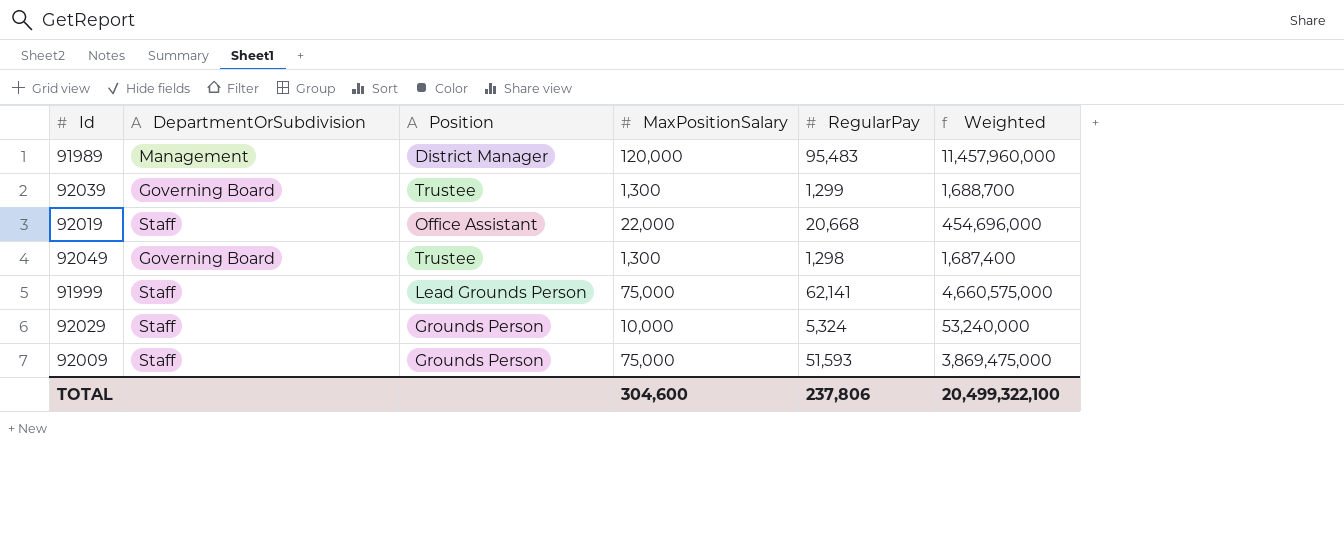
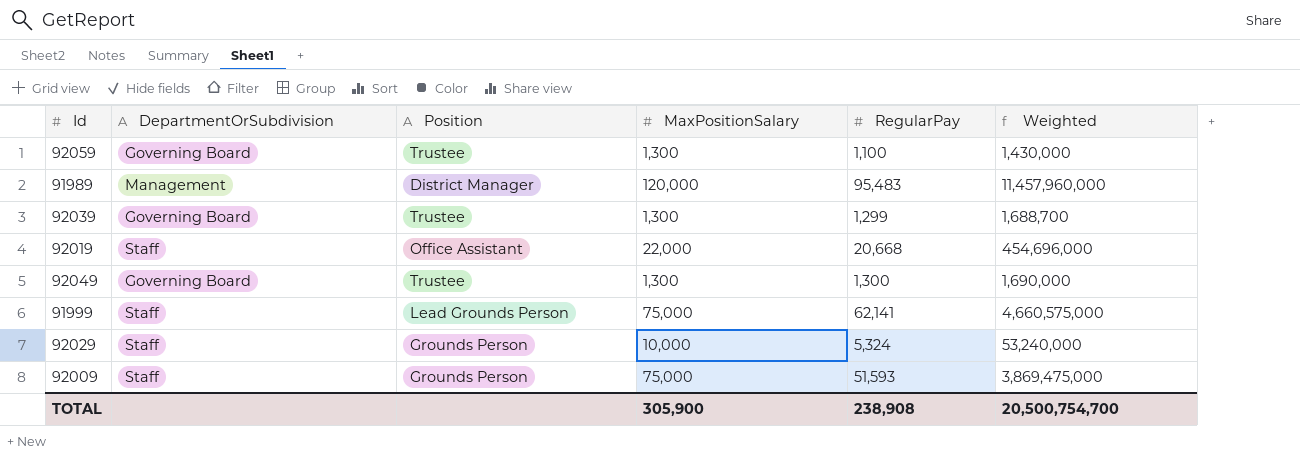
row 92059: none -> Governing Board | Trustee | 1,300 | 1,100 | 1,430,000
92049 | RegularPay: 1,298 -> 1,300
92049 | Weighted: 1,687,400 -> 1,690,000
TOTAL | MaxPositionSalary: 304,600 -> 305,900
TOTAL | RegularPay: 237,806 -> 238,908
TOTAL | Weighted: 20,499,322,100 -> 20,500,754,700

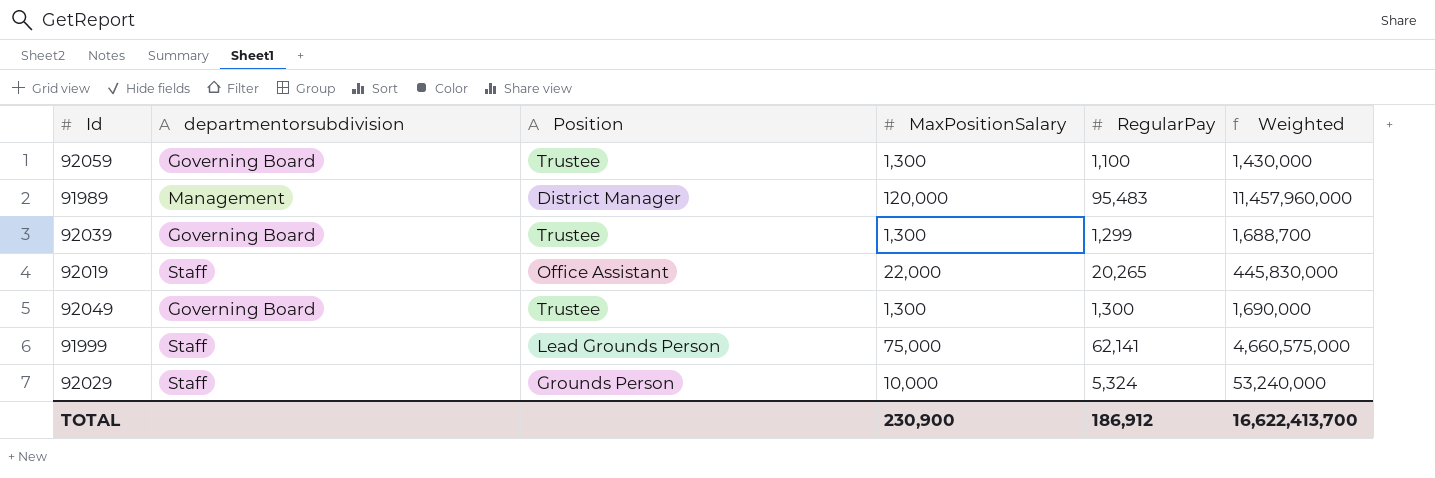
column name: DepartmentOrSubdivision -> departmentorsubdivision
row 92009: Staff | Grounds Person | 75,000 | 51,593 | 3,869,475,000 -> none
92019 | RegularPay: 20,668 -> 20,265
92019 | Weighted: 454,696,000 -> 445,830,000
TOTAL | MaxPositionSalary: 305,900 -> 230,900
TOTAL | RegularPay: 238,908 -> 186,912
TOTAL | Weighted: 20,500,754,700 -> 16,622,413,700

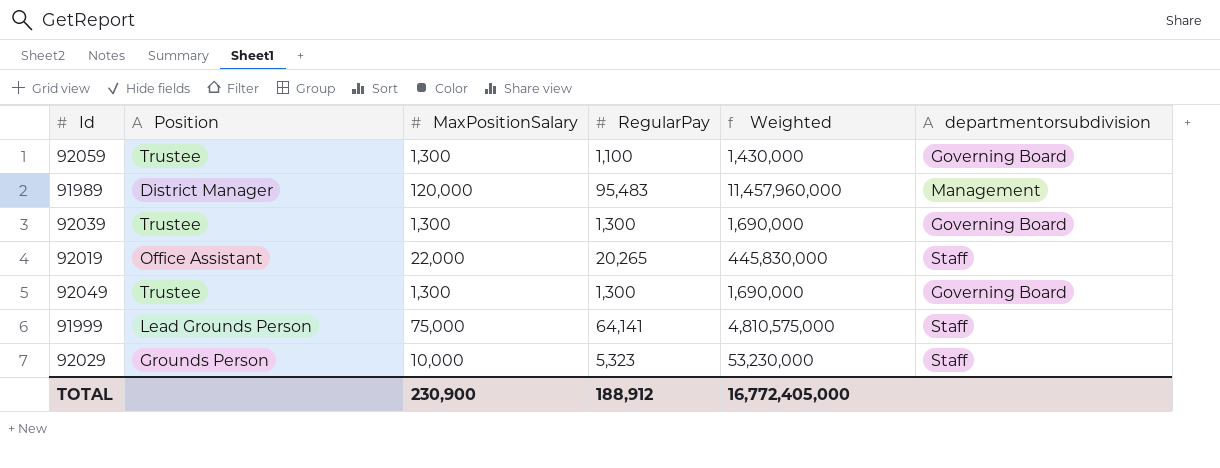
column departmentorsubdivision | position: 2 -> 6
92039 | RegularPay: 1,299 -> 1,300
92039 | Weighted: 1,688,700 -> 1,690,000
91999 | RegularPay: 62,141 -> 64,141
91999 | Weighted: 4,660,575,000 -> 4,810,575,000
92029 | RegularPay: 5,324 -> 5,323
92029 | Weighted: 53,240,000 -> 53,230,000
TOTAL | RegularPay: 186,912 -> 188,912
TOTAL | Weighted: 16,622,413,700 -> 16,772,405,000

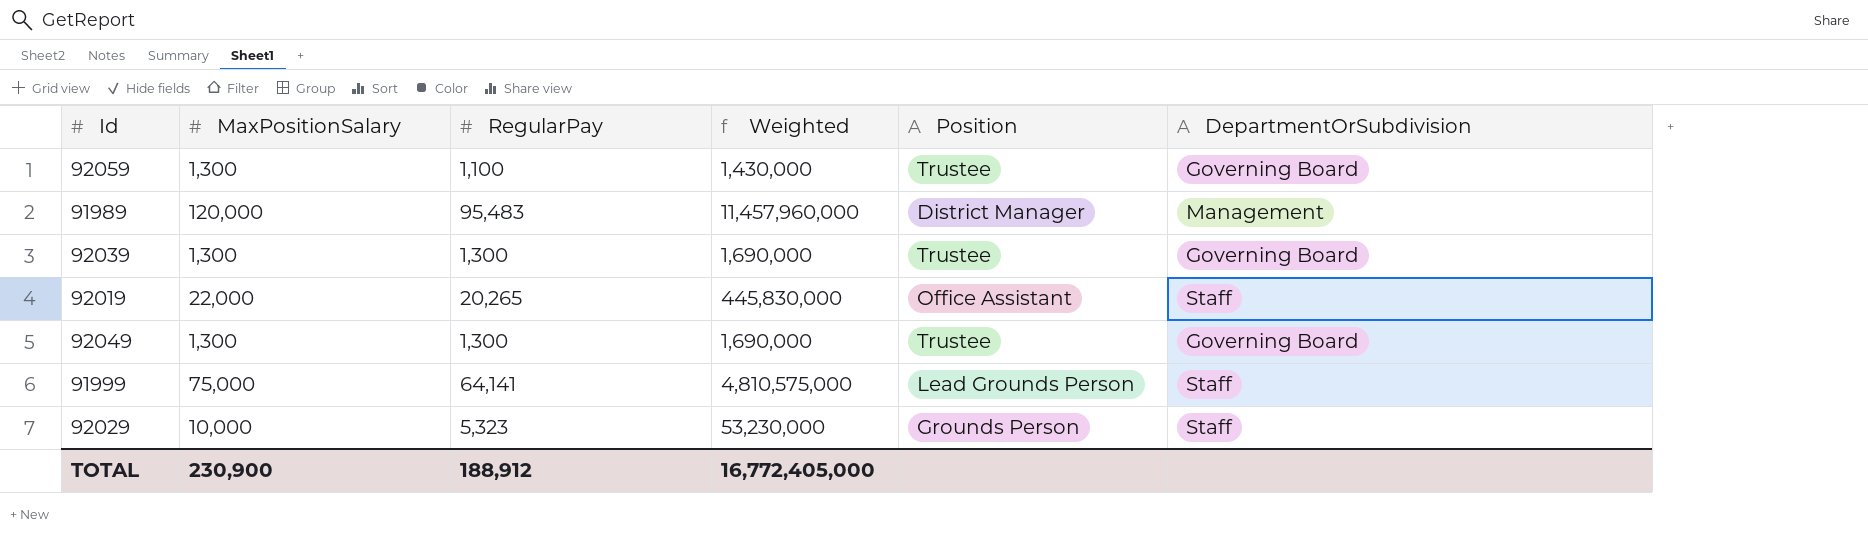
column Position | position: 2 -> 5
column name: departmentorsubdivision -> DepartmentOrSubdivision

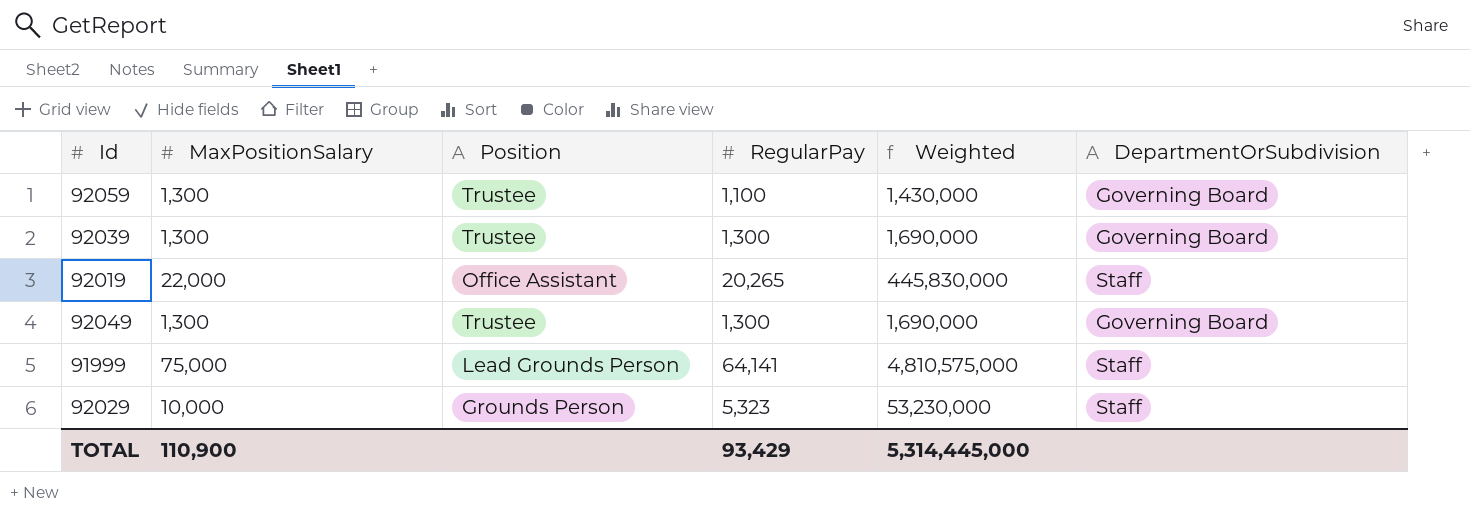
column Position | position: 5 -> 3
row 91989: 120,000 | 95,483 | 11,457,960,000 | District Manager | Management -> none
TOTAL | MaxPositionSalary: 230,900 -> 110,900
TOTAL | RegularPay: 188,912 -> 93,429
TOTAL | Weighted: 16,772,405,000 -> 5,314,445,000

